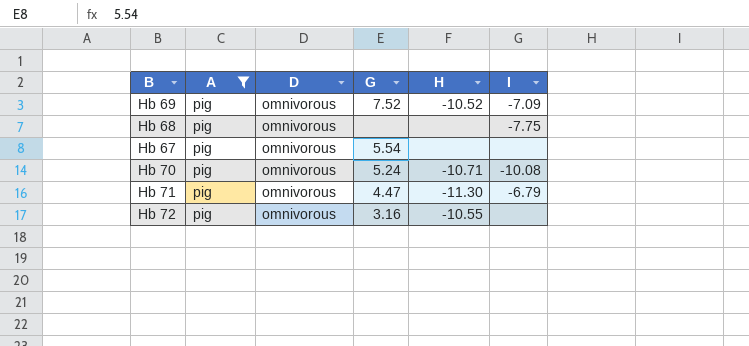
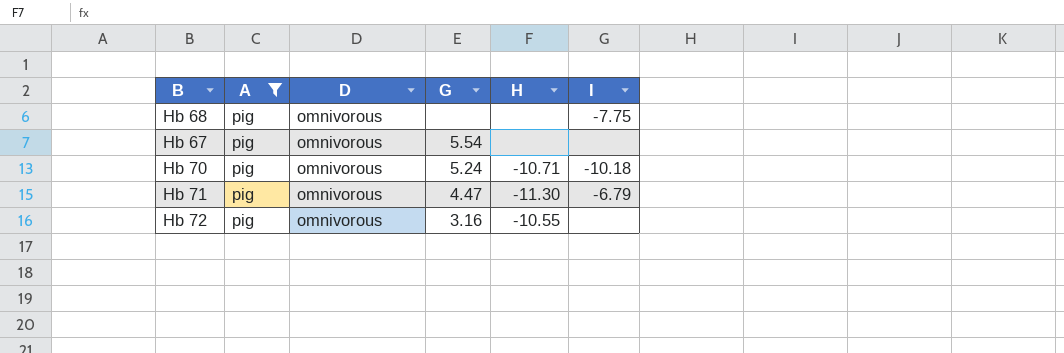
row Hb 69: pig | omnivorous | 7.52 | -10.52 | -7.09 -> none
Hb 70 | I: -10.08 -> -10.18

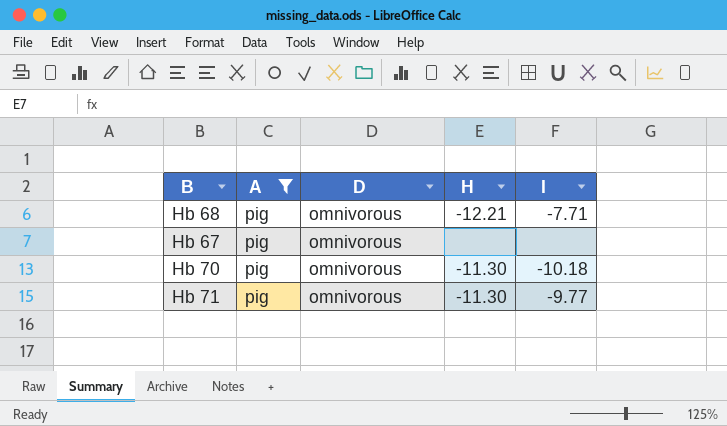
column G | position: 4 -> none
row Hb 72: pig | omnivorous | 3.16 | -10.55 | none -> none
Hb 68 | H: none -> -12.21
Hb 68 | I: -7.75 -> -7.71
Hb 70 | H: -10.71 -> -11.30
Hb 71 | I: -6.79 -> -9.77

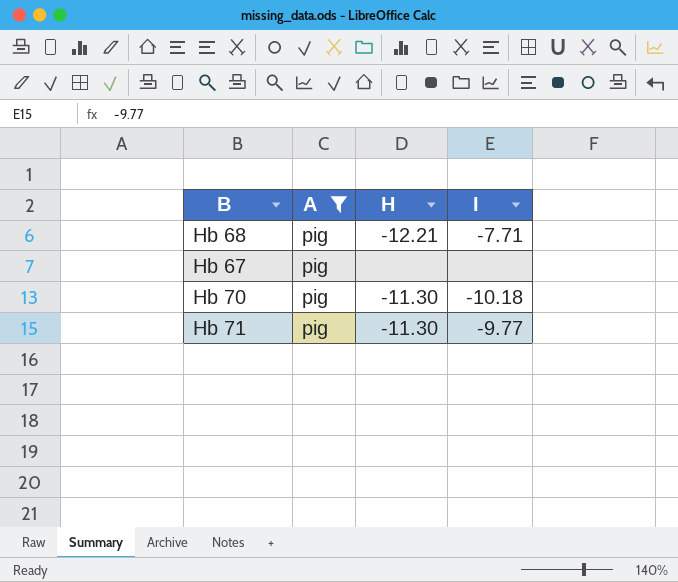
column D | position: 3 -> none

